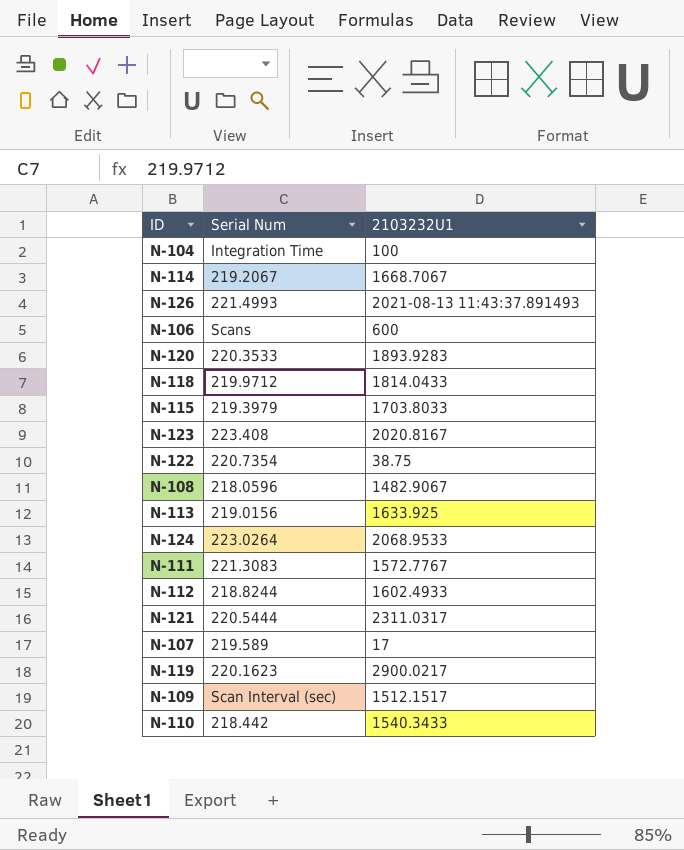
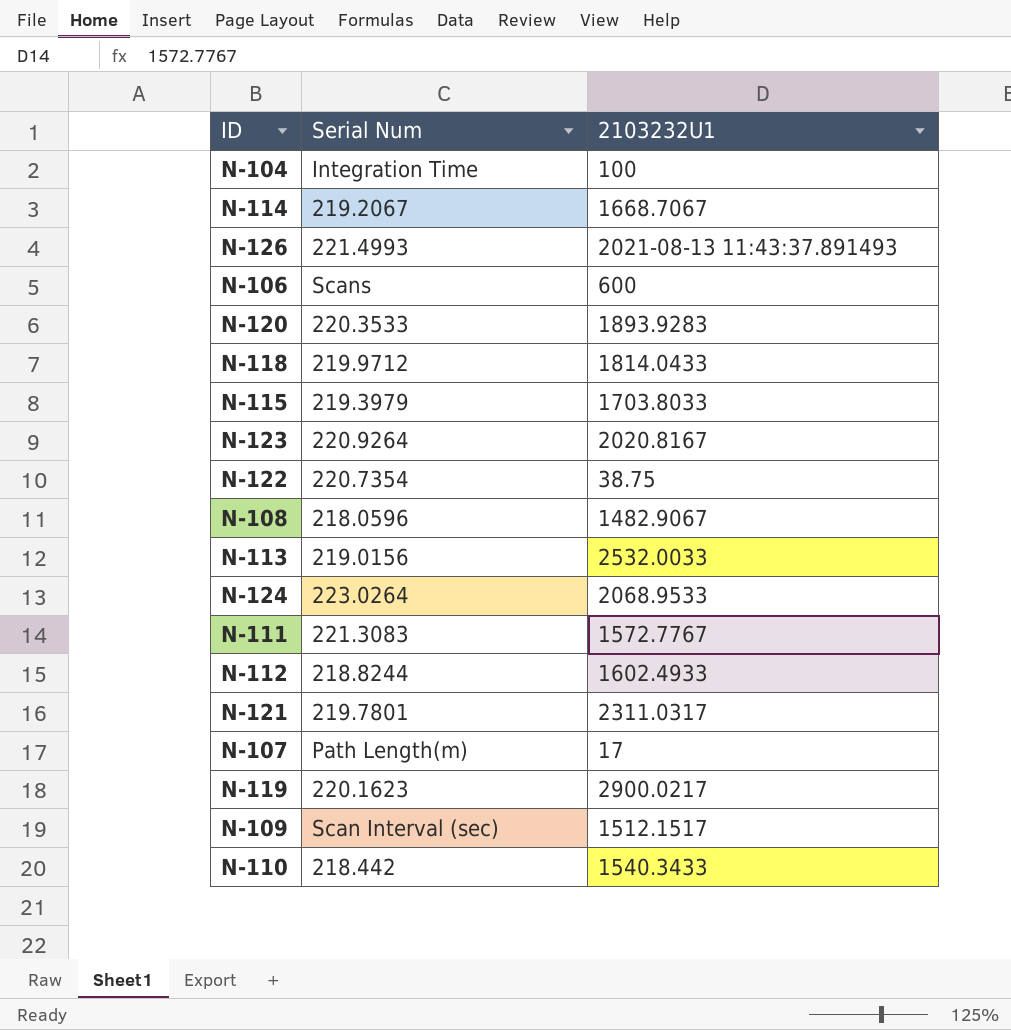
N-123 | Serial Num: 223.408 -> 220.9264
N-113 | 2103232U1: 1633.925 -> 2532.0033
N-121 | Serial Num: 220.5444 -> 219.7801
N-107 | Serial Num: 219.589 -> Path Length(m)

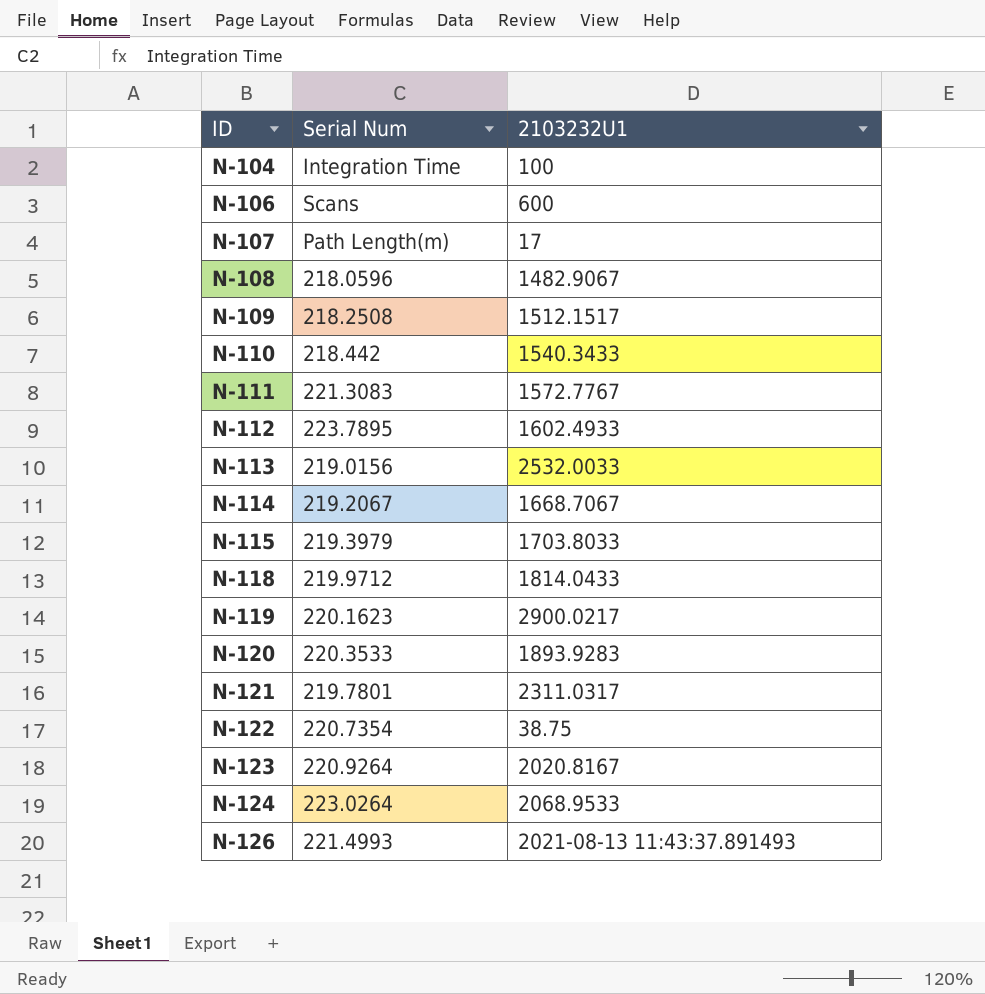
row order: none -> ID ascending
N-109 | Serial Num: Scan Interval (sec) -> 218.2508
N-112 | Serial Num: 218.8244 -> 223.7895

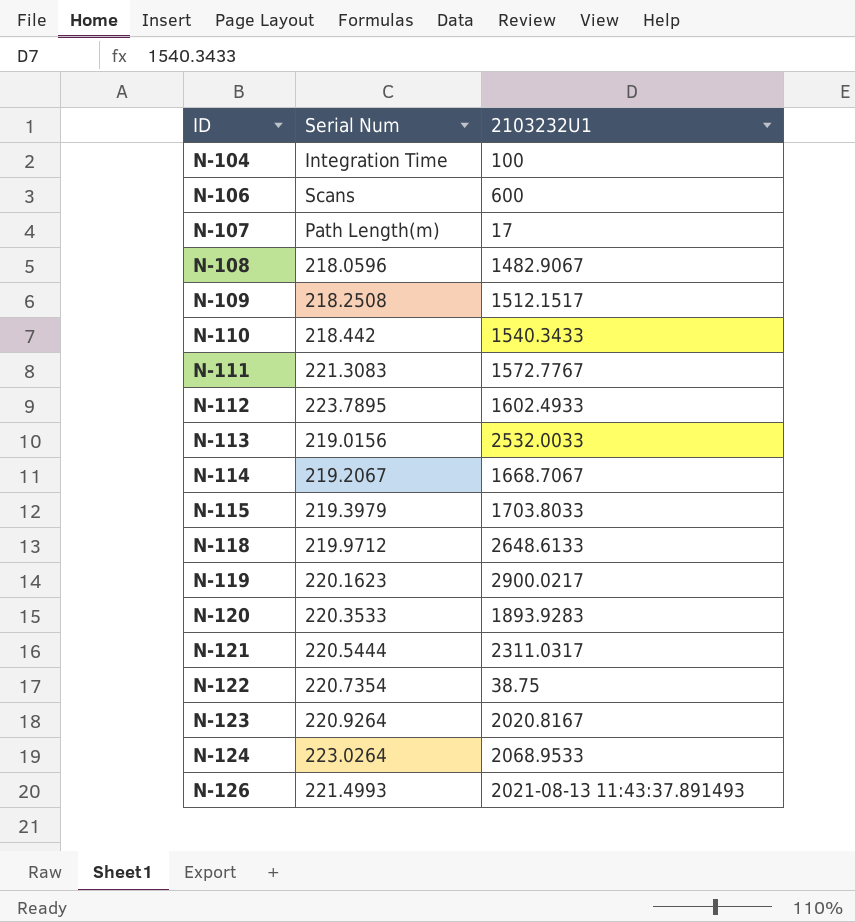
N-118 | 2103232U1: 1814.0433 -> 2648.6133
N-121 | Serial Num: 219.7801 -> 220.5444

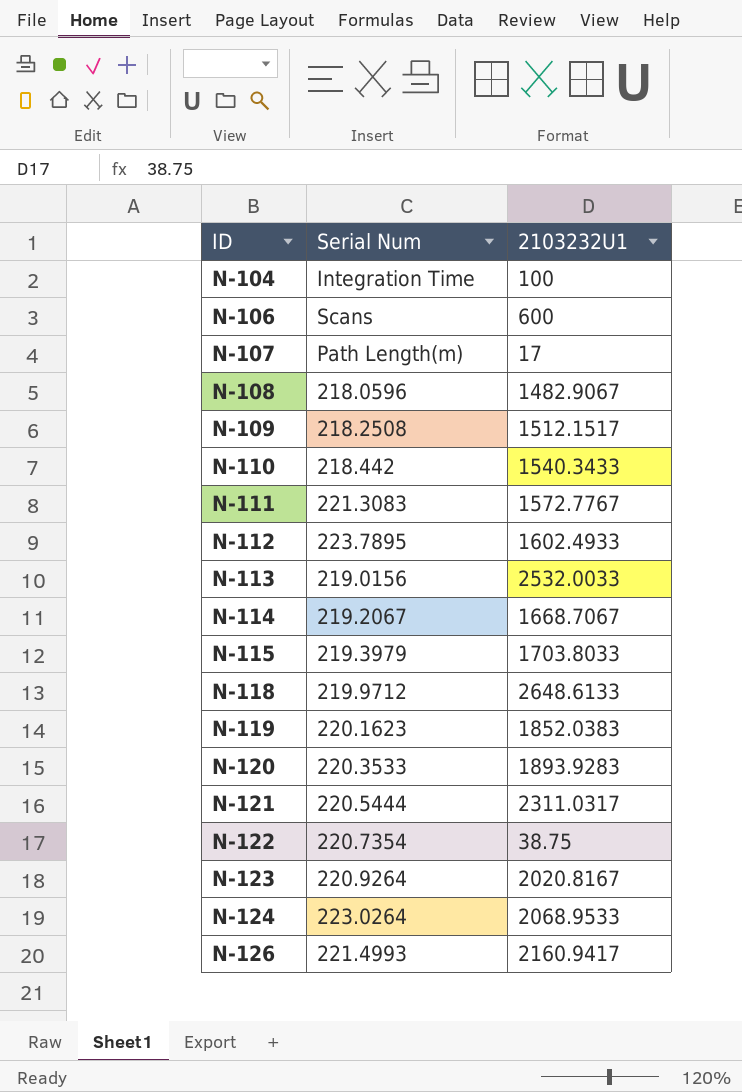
N-119 | 2103232U1: 2900.0217 -> 1852.0383
N-126 | 2103232U1: 2021-08-13 11:43:37.891493 -> 2160.9417

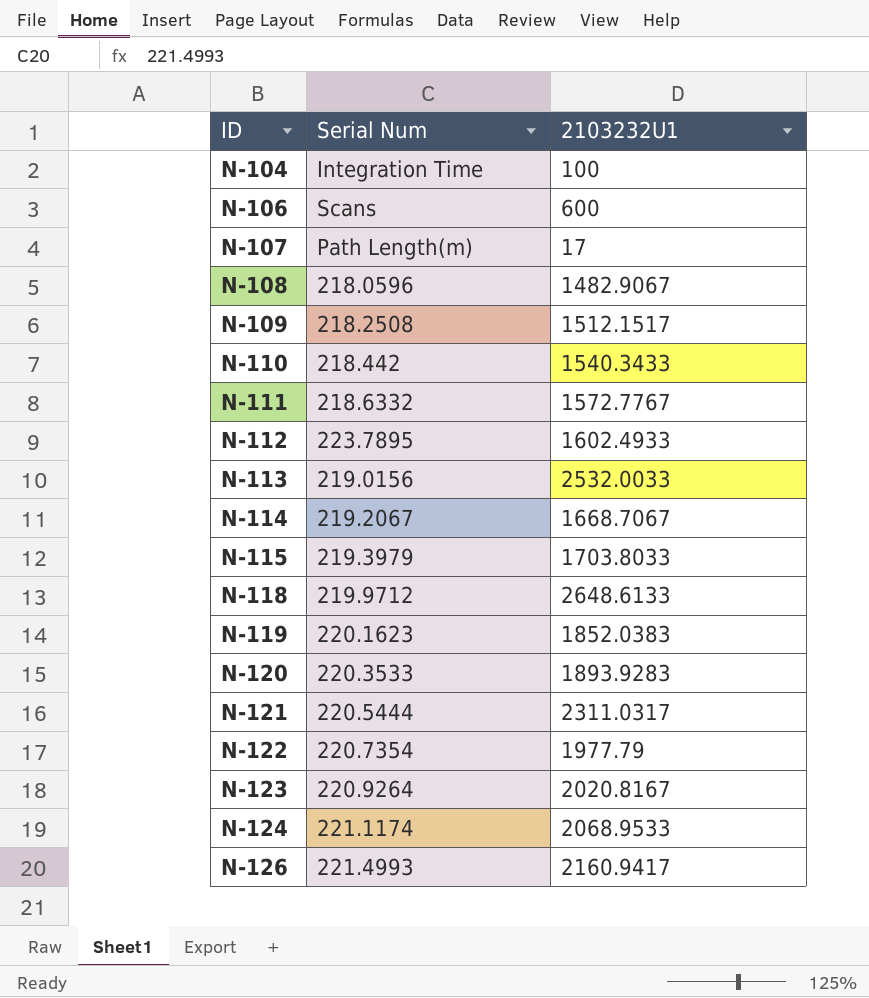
N-111 | Serial Num: 221.3083 -> 218.6332
N-122 | 2103232U1: 38.75 -> 1977.79
N-124 | Serial Num: 223.0264 -> 221.1174

